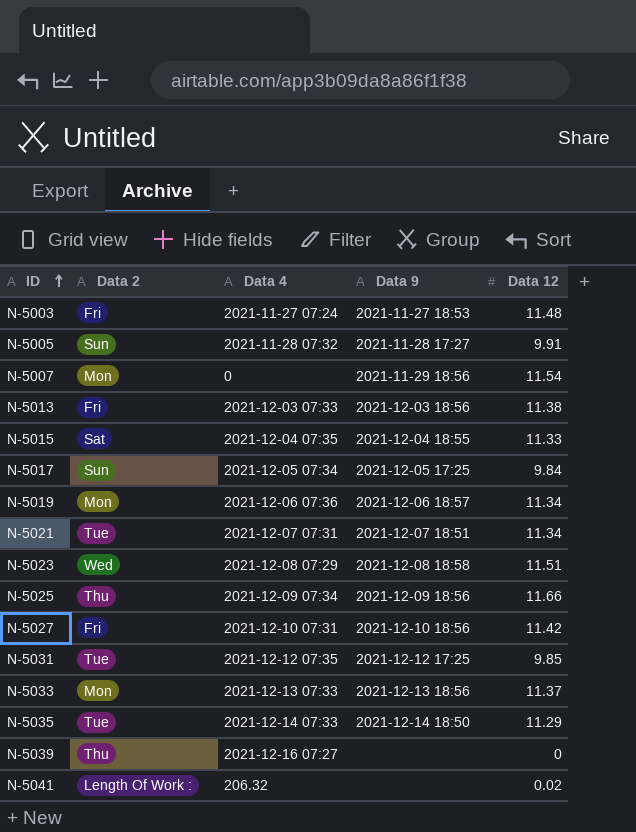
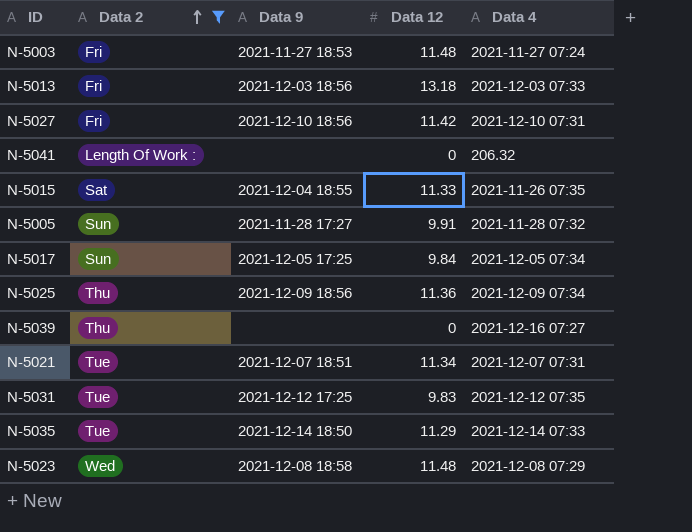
filter: none -> Data 2 != Mon
row order: ID ascending -> Data 2 ascending
column Data 4 | position: 3 -> 5
N-5013 | Data 12: 11.38 -> 13.18
N-5041 | Data 12: 0.02 -> 0
N-5015 | Data 4: 2021-12-04 07:35 -> 2021-11-26 07:35
N-5025 | Data 12: 11.66 -> 11.36
N-5031 | Data 12: 9.85 -> 9.83
N-5023 | Data 12: 11.51 -> 11.48

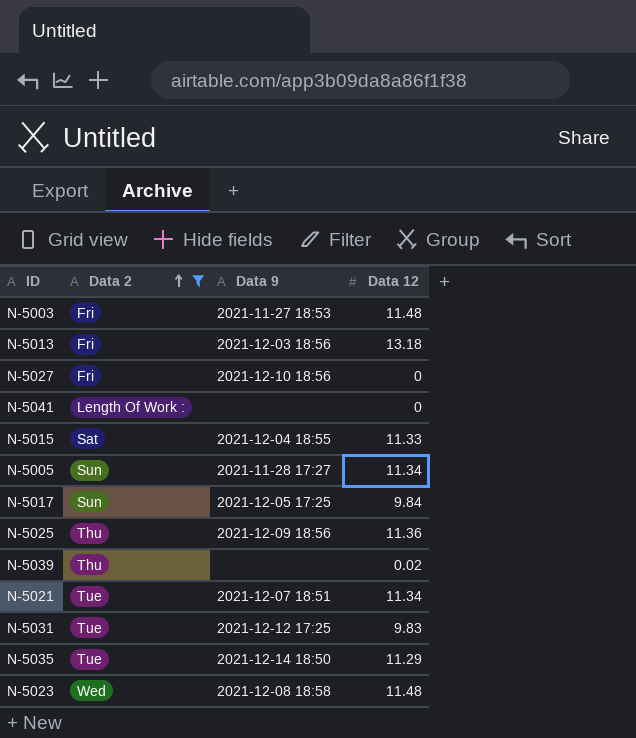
column Data 4 | position: 5 -> none
N-5027 | Data 12: 11.42 -> 0
N-5005 | Data 12: 9.91 -> 11.34
N-5039 | Data 12: 0 -> 0.02

